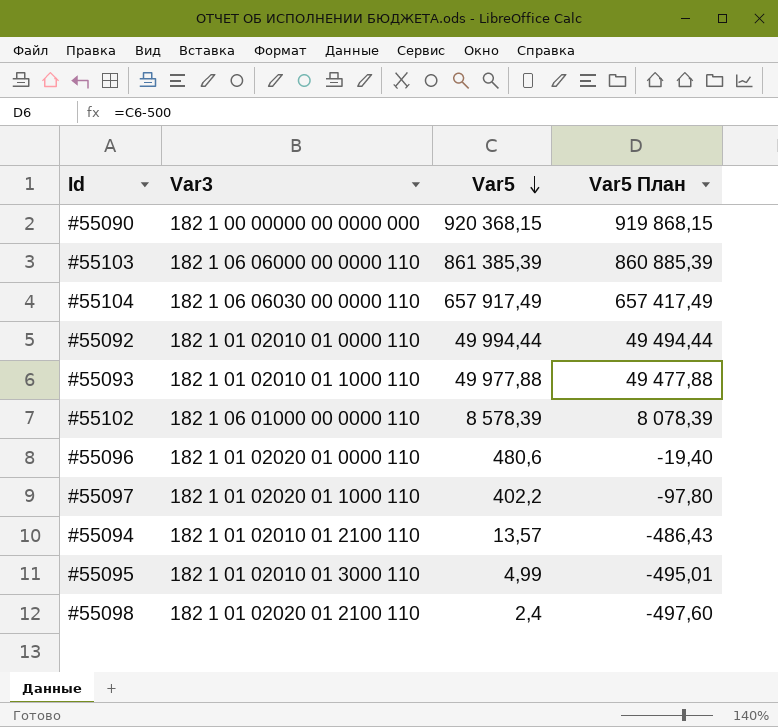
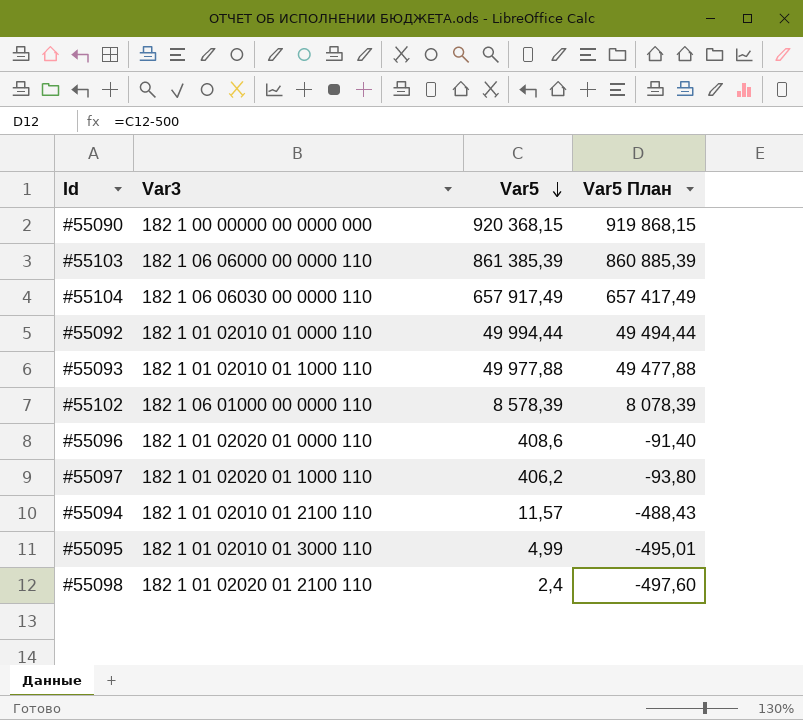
#55096 | Var5: 480,6 -> 408,6
#55096 | Var5 План: -19,40 -> -91,40
#55097 | Var5: 402,2 -> 406,2
#55097 | Var5 План: -97,80 -> -93,80
#55094 | Var5: 13,57 -> 11,57
#55094 | Var5 План: -486,43 -> -488,43

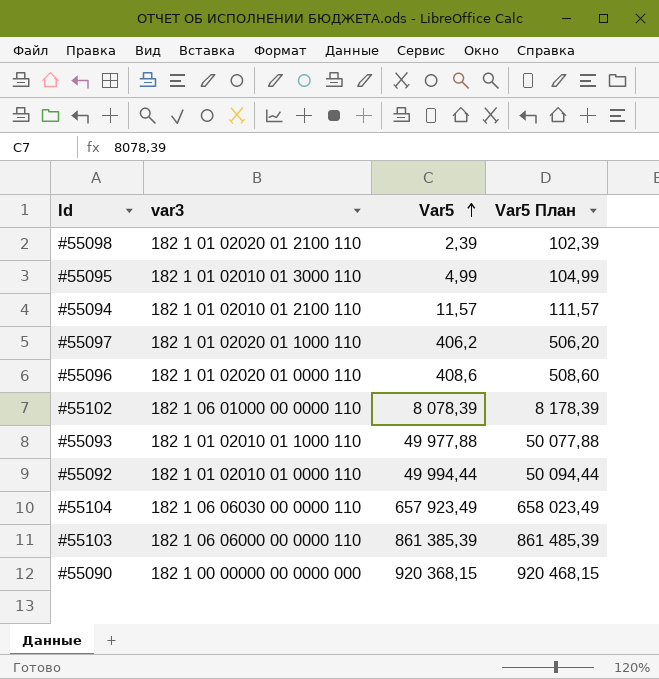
row order: Var5 descending -> Var5 ascending
column name: Var3 -> var3
column Var5 План | formula: [Var5] - 500 -> [Var5] + 100
#55098 | Var5: 2,4 -> 2,39
#55102 | Var5: 8 578,39 -> 8 078,39
#55104 | Var5: 657 917,49 -> 657 923,49

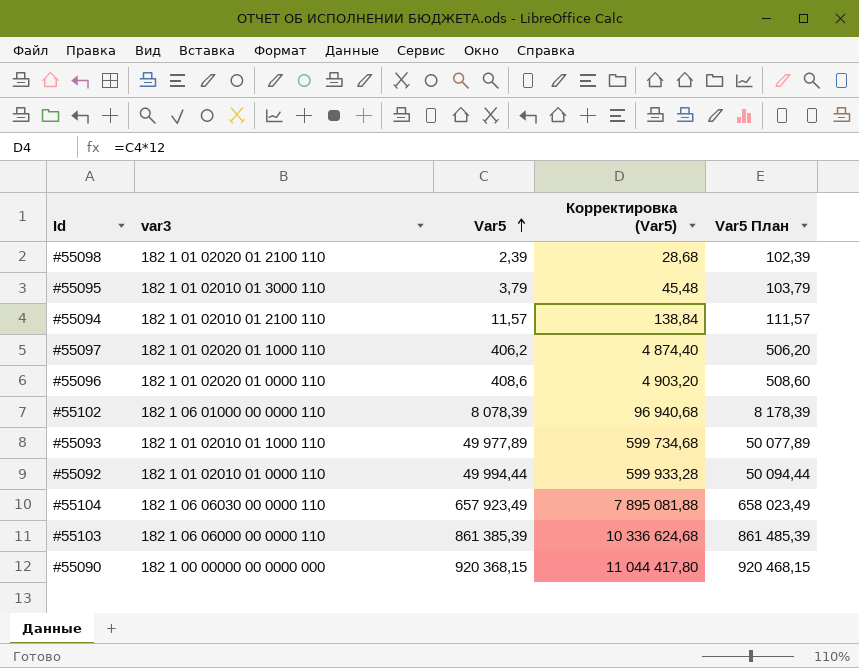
column Корректировка (Var5) | formula: none -> [Var5] * 12
#55095 | Var5: 4,99 -> 3,79
#55095 | Var5 План: 104,99 -> 103,79
#55093 | Var5: 49 977,88 -> 49 977,89
#55093 | Var5 План: 50 077,88 -> 50 077,89

